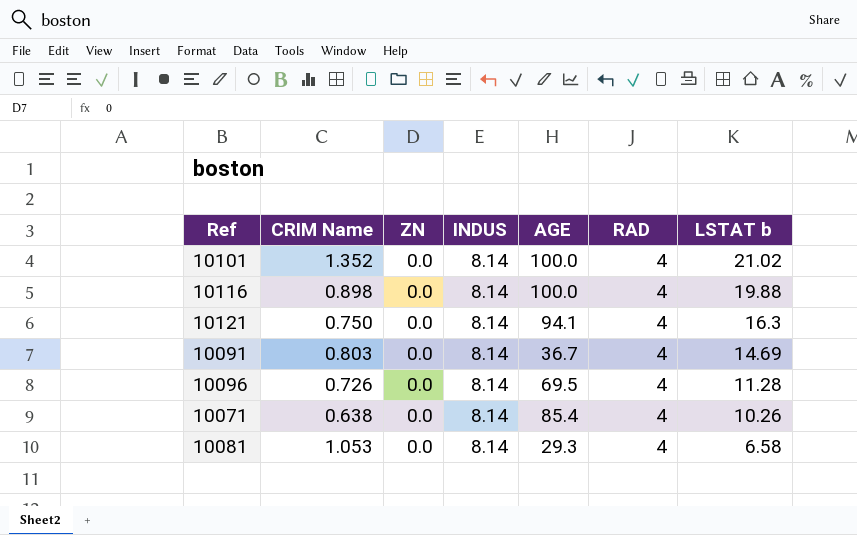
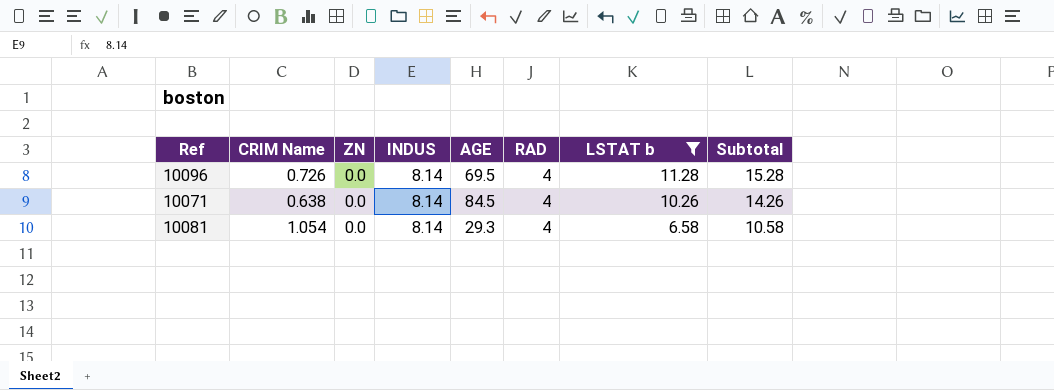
filter: none -> LSTAT b <= 11.28
column Subtotal | formula: none -> [RAD] + [LSTAT b]
10071 | AGE: 85.4 -> 84.5
10081 | CRIM Name: 1.053 -> 1.054

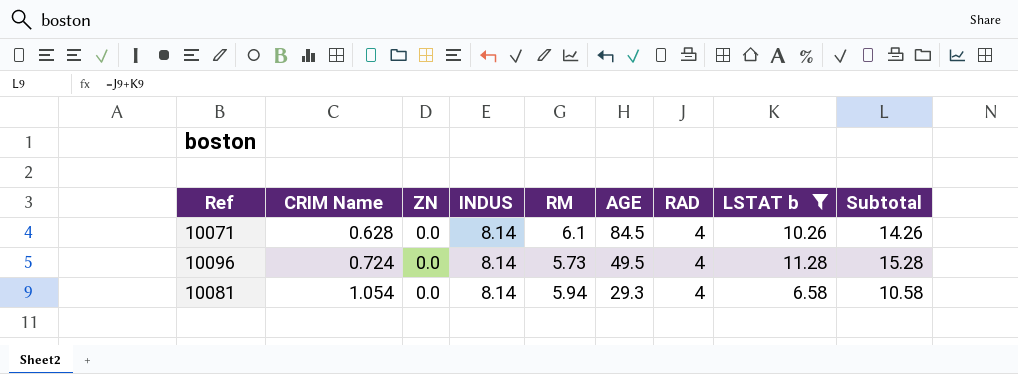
row order: LSTAT b descending -> CRIM Name ascending
column RM | position: none -> 5
10071 | CRIM Name: 0.638 -> 0.628
10096 | CRIM Name: 0.726 -> 0.724
10096 | AGE: 69.5 -> 49.5

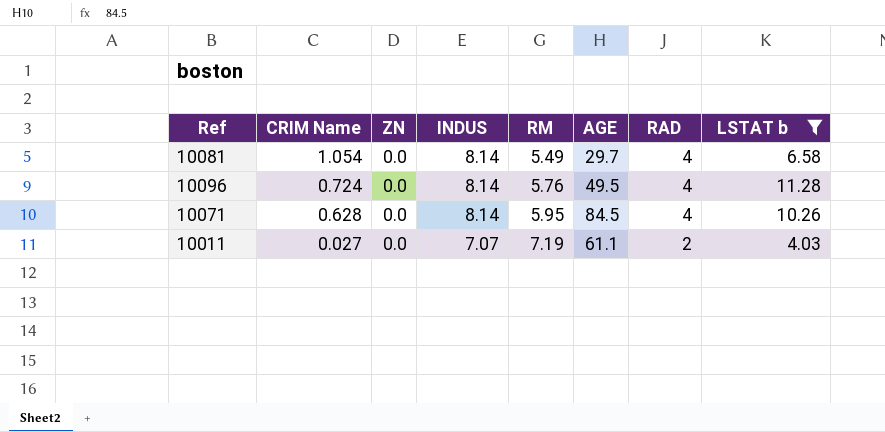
row order: CRIM Name ascending -> CRIM Name descending
column Subtotal | formula: [RAD] + [LSTAT b] -> none
10081 | RM: 5.94 -> 5.49
10081 | AGE: 29.3 -> 29.7
10096 | RM: 5.73 -> 5.76
10071 | RM: 6.1 -> 5.95
row 10011: none -> 0.027 | 0.0 | 7.07 | 7.19 | 61.1 | 2 | 4.03

